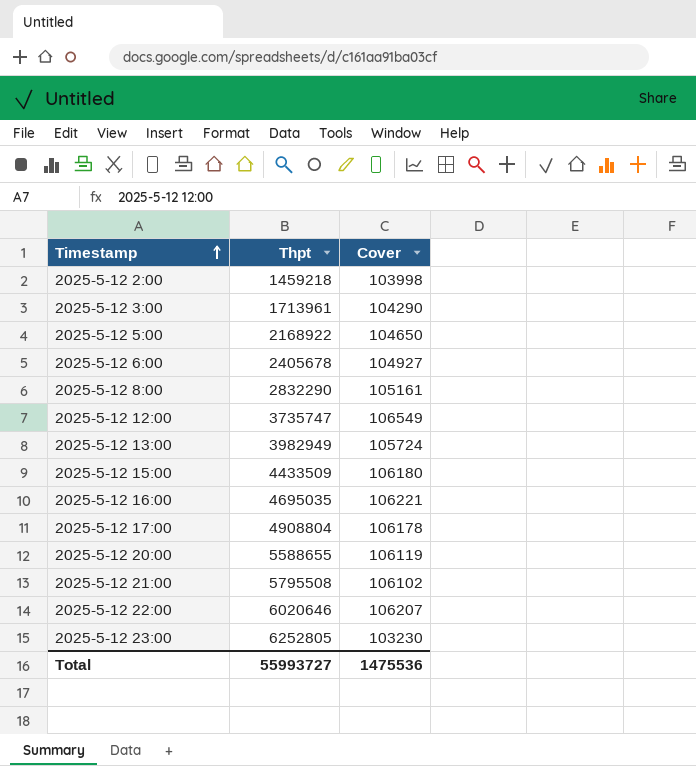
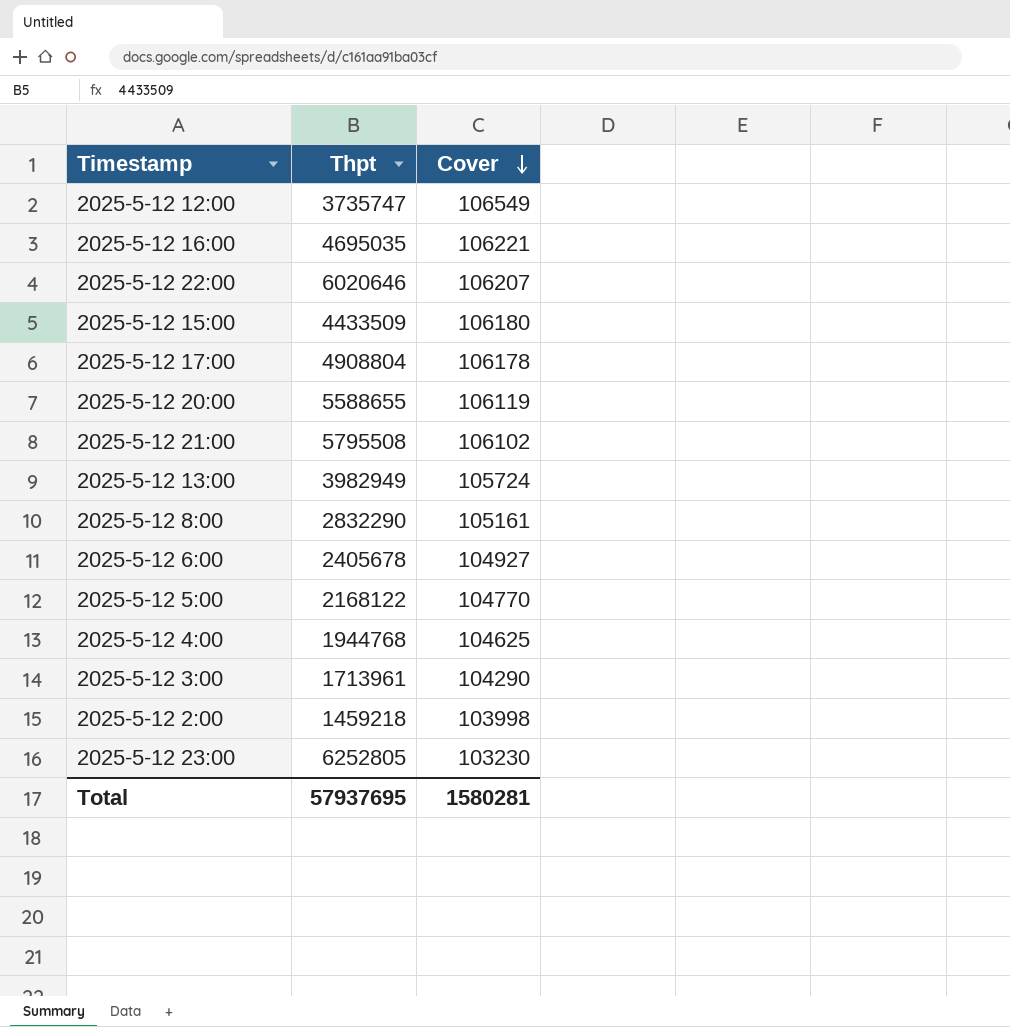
row order: Timestamp ascending -> Cover descending
2025-5-12 5:00 | Thpt: 2168922 -> 2168122
2025-5-12 5:00 | Cover: 104650 -> 104770
row 2025-5-12 4:00: none -> 1944768 | 104625
Total | Thpt: 55993727 -> 57937695
Total | Cover: 1475536 -> 1580281

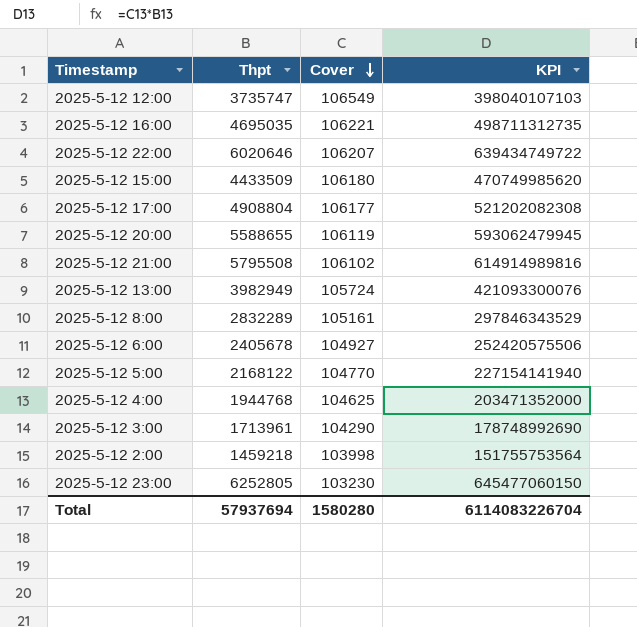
column KPI | formula: none -> [Thpt] * [Cover]
2025-5-12 17:00 | Cover: 106178 -> 106177
2025-5-12 8:00 | Thpt: 2832290 -> 2832289
Total | Thpt: 57937695 -> 57937694
Total | Cover: 1580281 -> 1580280

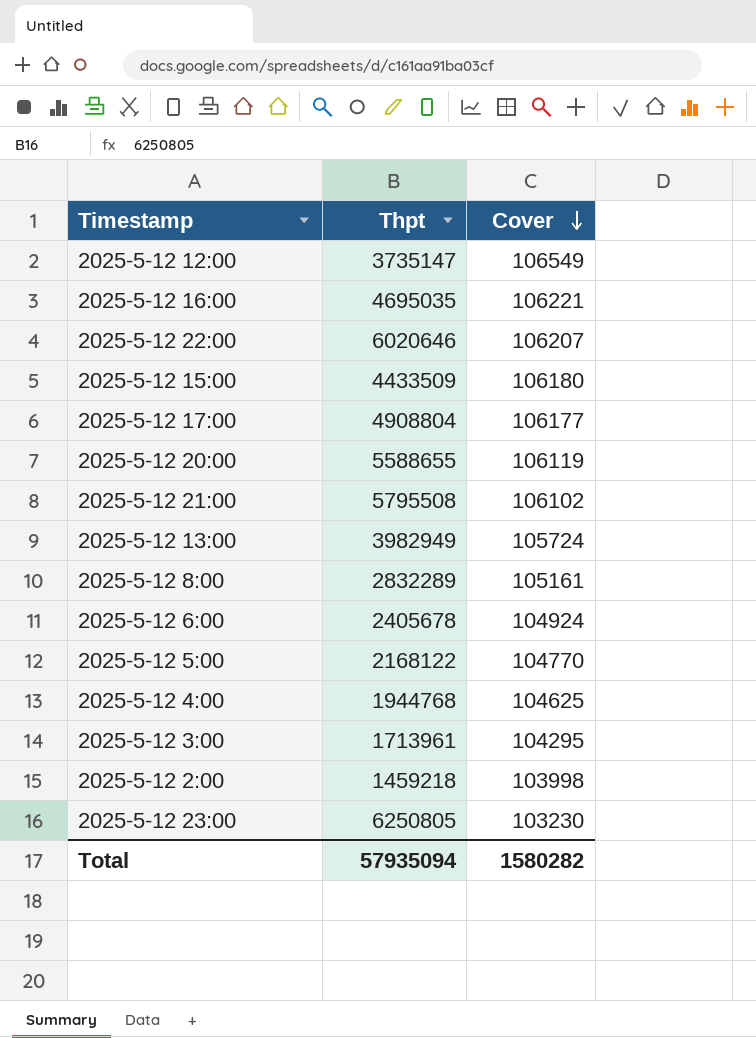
column KPI | formula: [Thpt] * [Cover] -> none
2025-5-12 12:00 | Thpt: 3735747 -> 3735147
2025-5-12 6:00 | Cover: 104927 -> 104924
2025-5-12 3:00 | Cover: 104290 -> 104295
2025-5-12 23:00 | Thpt: 6252805 -> 6250805
Total | Thpt: 57937694 -> 57935094
Total | Cover: 1580280 -> 1580282

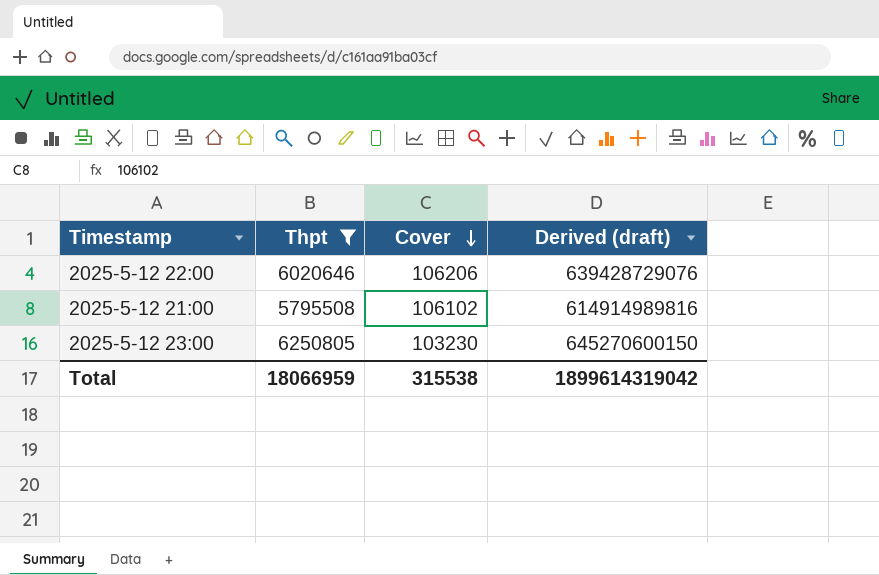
filter: none -> Thpt >= 5795508
column Derived (draft) | formula: none -> [Thpt] * [Cover]
2025-5-12 22:00 | Cover: 106207 -> 106206
Total | Thpt: 57935094 -> 18066959
Total | Cover: 1580282 -> 315538

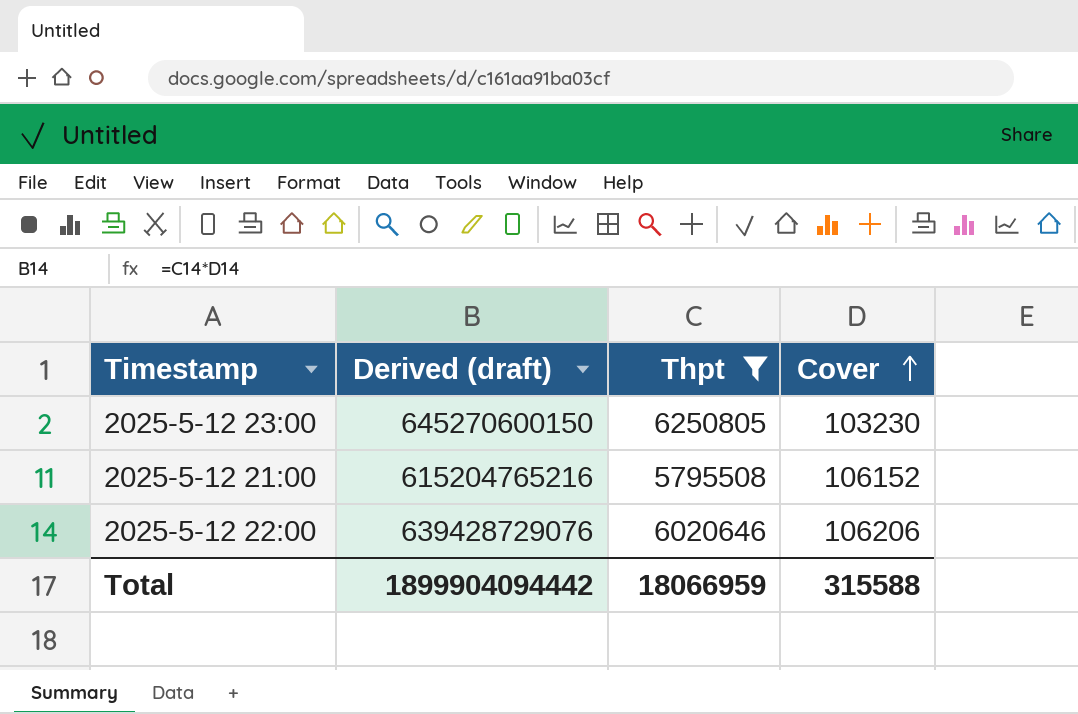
row order: Cover descending -> Cover ascending
column Derived (draft) | position: 4 -> 2
2025-5-12 21:00 | Derived (draft): 614914989816 -> 615204765216
2025-5-12 21:00 | Cover: 106102 -> 106152
Total | Derived (draft): 1899614319042 -> 1899904094442
Total | Cover: 315538 -> 315588

